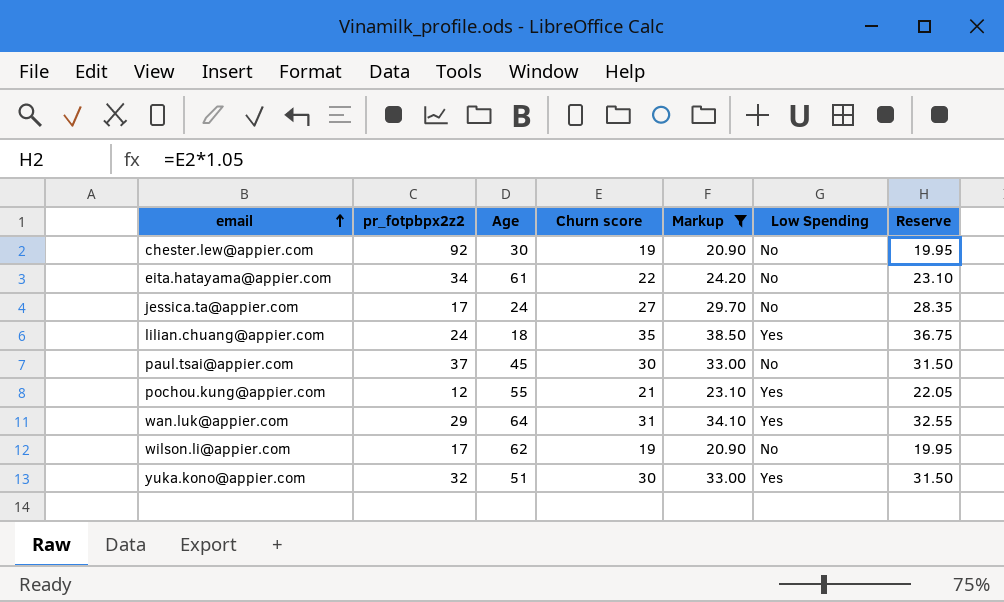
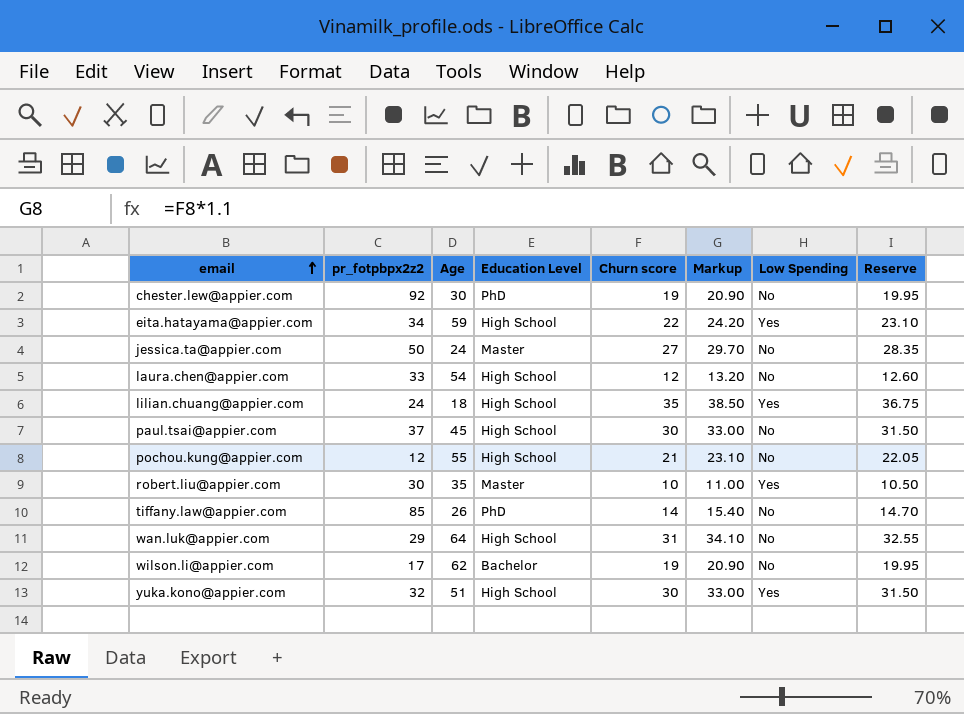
filter: Markup >= 20.90 -> none
column Education Level | position: none -> 4
eita.hatayama@appier.com | Age: 61 -> 59
eita.hatayama@appier.com | Low Spending: No -> Yes
jessica.ta@appier.com | pr_fotpbpx2z2: 17 -> 50
pochou.kung@appier.com | Low Spending: Yes -> No
wan.luk@appier.com | Low Spending: Yes -> No

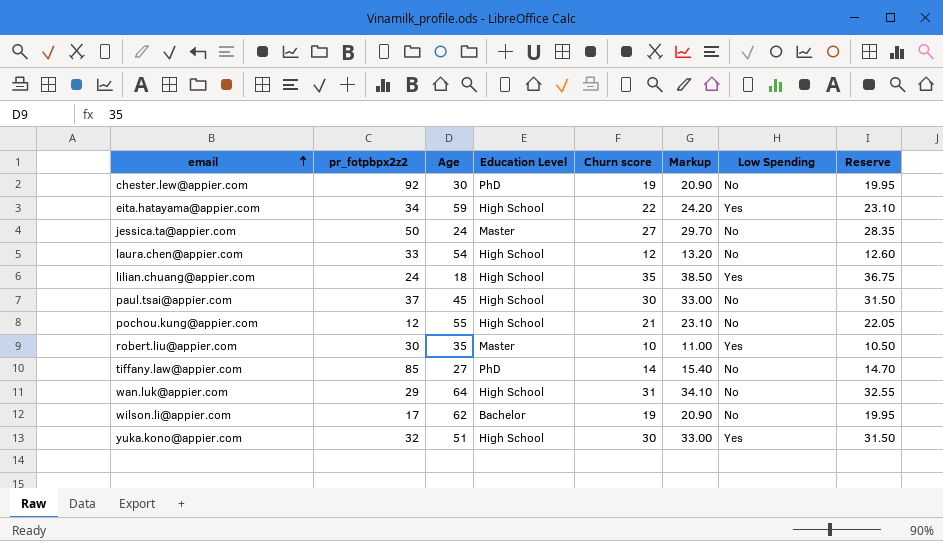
tiffany.law@appier.com | Age: 26 -> 27

